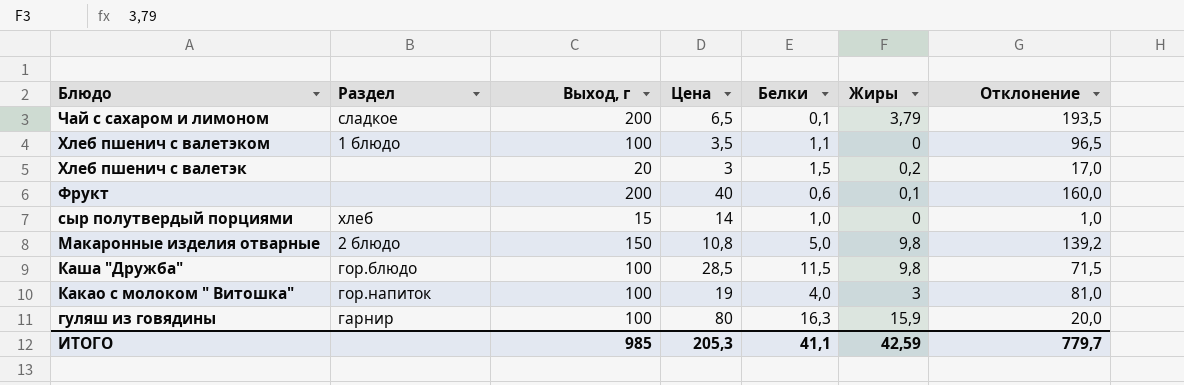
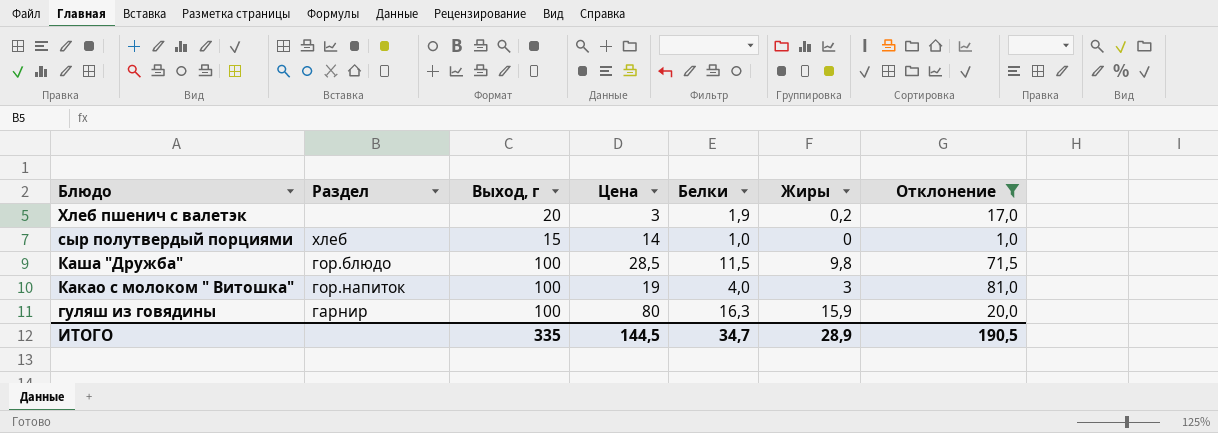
filter: none -> Отклонение <= 81,0
Хлеб пшенич с валетэк | Белки: 1,5 -> 1,9
ИТОГО | Выход, г: 985 -> 335
ИТОГО | Цена: 205,3 -> 144,5
ИТОГО | Белки: 41,1 -> 34,7
ИТОГО | Жиры: 42,59 -> 28,9
ИТОГО | Отклонение: 779,7 -> 190,5

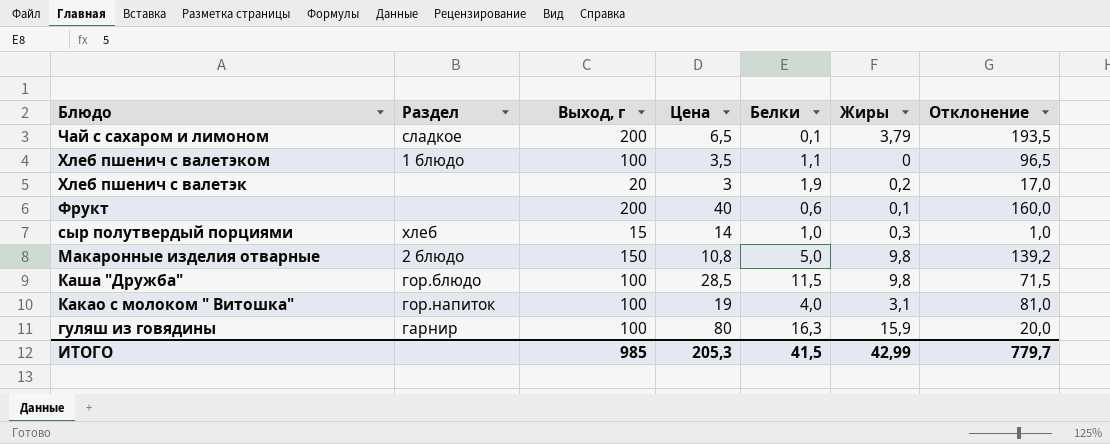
filter: Отклонение <= 81,0 -> none
сыр полутвердый порциями | Жиры: 0 -> 0,3
Какао с молоком " Витошка" | Жиры: 3 -> 3,1
ИТОГО | Выход, г: 335 -> 985
ИТОГО | Цена: 144,5 -> 205,3
ИТОГО | Белки: 34,7 -> 41,5
ИТОГО | Жиры: 28,9 -> 42,99
ИТОГО | Отклонение: 190,5 -> 779,7

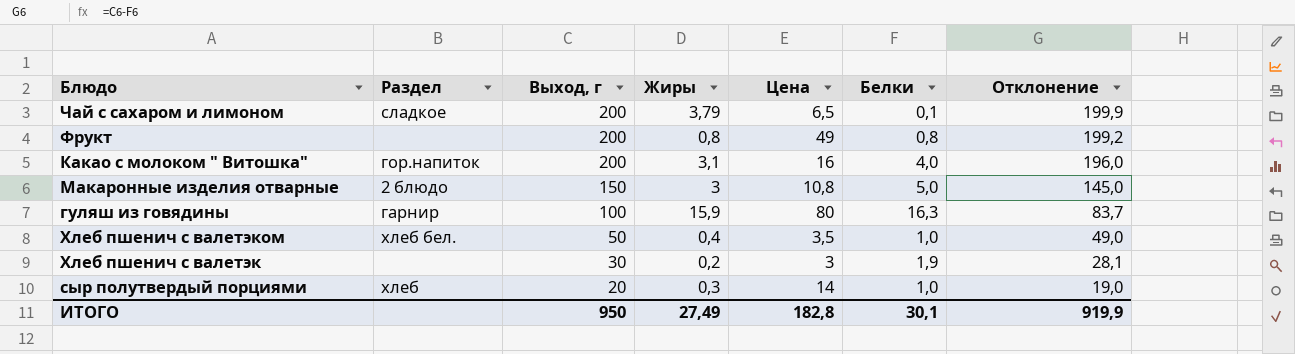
row order: Блюдо descending -> Выход, г descending
column Жиры | position: 6 -> 4
column Отклонение | formula: [Выход, г] - [Цена] -> [Выход, г] - [Белки]
row Каша "Дружба": гор.блюдо | 100 | 28,5 | 11,5 | 9,8 | 71,5 -> none
Фрукт | Жиры: 0,1 -> 0,8
Фрукт | Цена: 40 -> 49
Фрукт | Белки: 0,6 -> 0,8
Какао с молоком " Витошка" | Выход, г: 100 -> 200
Какао с молоком " Витошка" | Цена: 19 -> 16
Макаронные изделия отварные | Жиры: 9,8 -> 3
Хлеб пшенич с валетэком | Раздел: 1 блюдо -> хлеб бел.
Хлеб пшенич с валетэком | Выход, г: 100 -> 50
Хлеб пшенич с валетэком | Жиры: 0 -> 0,4
Хлеб пшенич с валетэком | Белки: 1,1 -> 1,0
Хлеб пшенич с валетэк | Выход, г: 20 -> 30
сыр полутвердый порциями | Выход, г: 15 -> 20
ИТОГО | Выход, г: 985 -> 950
ИТОГО | Жиры: 42,99 -> 27,49
ИТОГО | Цена: 205,3 -> 182,8
ИТОГО | Белки: 41,5 -> 30,1
ИТОГО | Отклонение: 779,7 -> 919,9

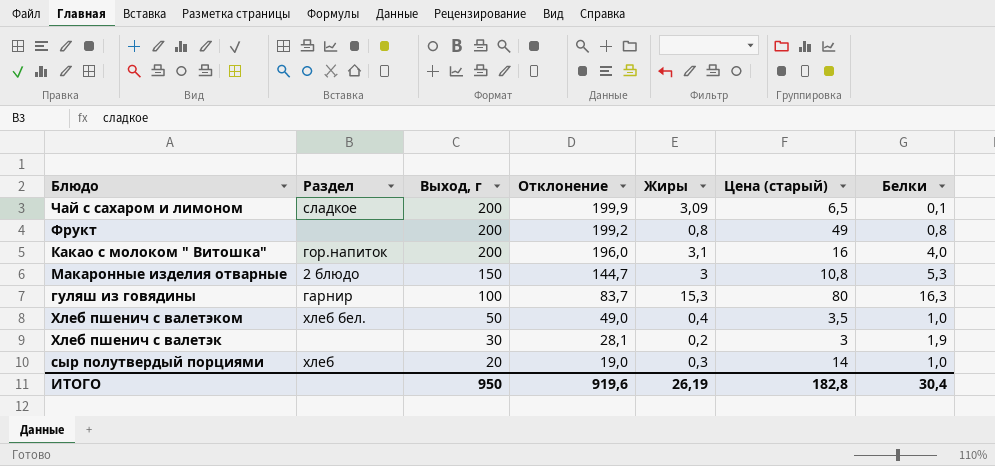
column Отклонение | position: 7 -> 4
column name: Цена -> Цена (старый)
Чай с сахаром и лимоном | Жиры: 3,79 -> 3,09
Макаронные изделия отварные | Отклонение: 145,0 -> 144,7
Макаронные изделия отварные | Белки: 5,0 -> 5,3
гуляш из говядины | Жиры: 15,9 -> 15,3
ИТОГО | Отклонение: 919,9 -> 919,6
ИТОГО | Жиры: 27,49 -> 26,19
ИТОГО | Белки: 30,1 -> 30,4

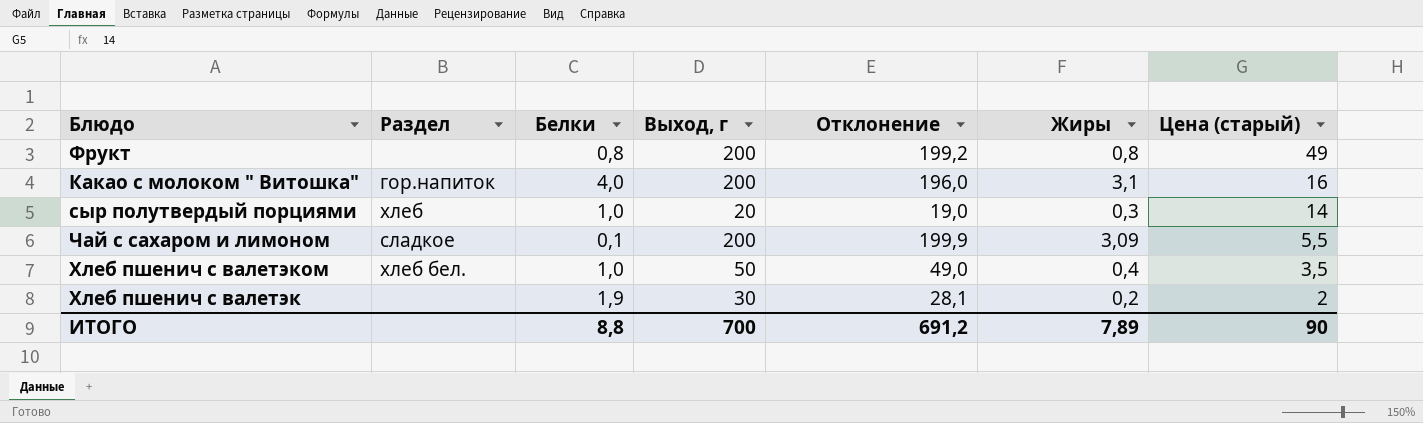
row order: Выход, г descending -> Цена (старый) descending
column Белки | position: 7 -> 3
row Макаронные изделия отварные: 2 блюдо | 150 | 144,7 | 3 | 10,8 | 5,3 -> none
row гуляш из говядины: гарнир | 100 | 83,7 | 15,3 | 80 | 16,3 -> none
Чай с сахаром и лимоном | Цена (старый): 6,5 -> 5,5
Хлеб пшенич с валетэк | Цена (старый): 3 -> 2
ИТОГО | Белки: 30,4 -> 8,8
ИТОГО | Выход, г: 950 -> 700
ИТОГО | Отклонение: 919,6 -> 691,2
ИТОГО | Жиры: 26,19 -> 7,89
ИТОГО | Цена (старый): 182,8 -> 90

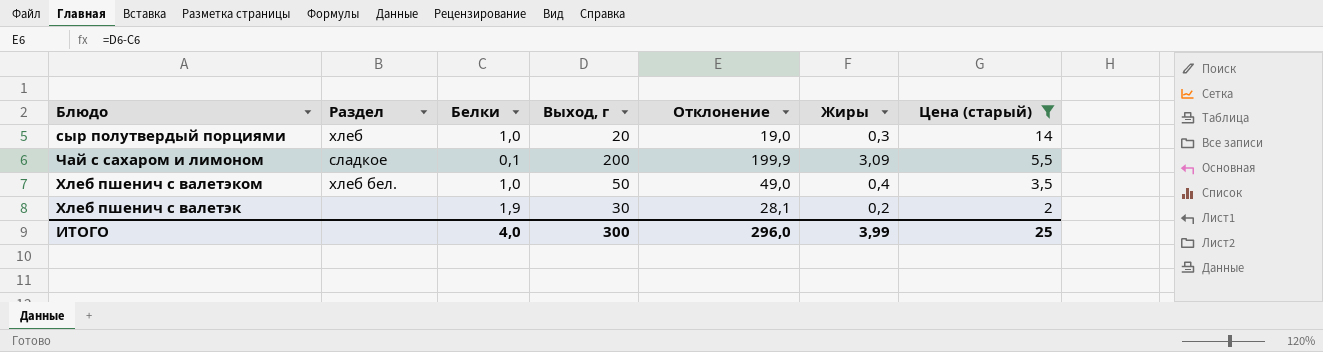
filter: none -> Цена (старый) <= 14
ИТОГО | Белки: 8,8 -> 4,0
ИТОГО | Выход, г: 700 -> 300
ИТОГО | Отклонение: 691,2 -> 296,0
ИТОГО | Жиры: 7,89 -> 3,99
ИТОГО | Цена (старый): 90 -> 25

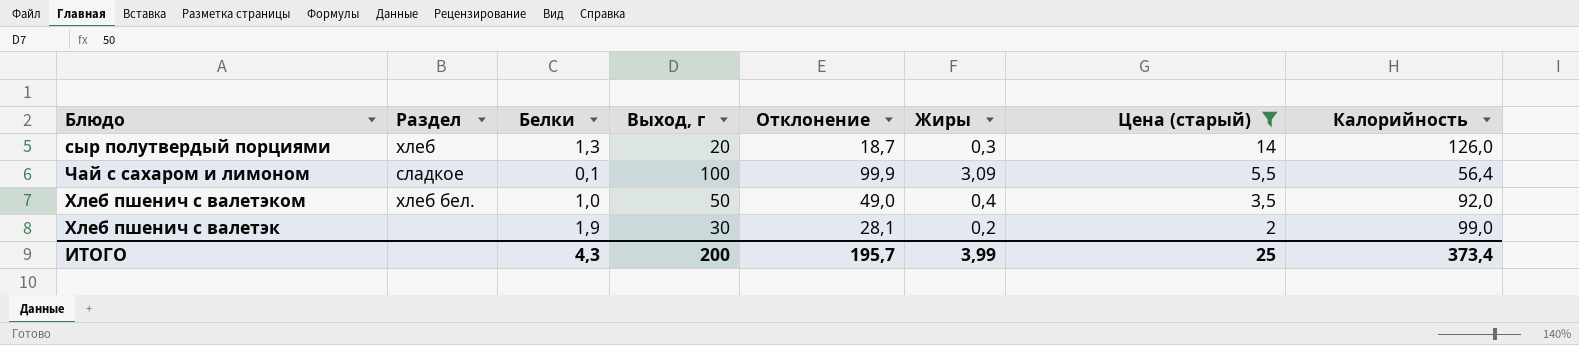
column Калорийность | position: none -> 8
сыр полутвердый порциями | Белки: 1,0 -> 1,3
сыр полутвердый порциями | Отклонение: 19,0 -> 18,7
Чай с сахаром и лимоном | Выход, г: 200 -> 100
Чай с сахаром и лимоном | Отклонение: 199,9 -> 99,9
ИТОГО | Белки: 4,0 -> 4,3
ИТОГО | Выход, г: 300 -> 200
ИТОГО | Отклонение: 296,0 -> 195,7

